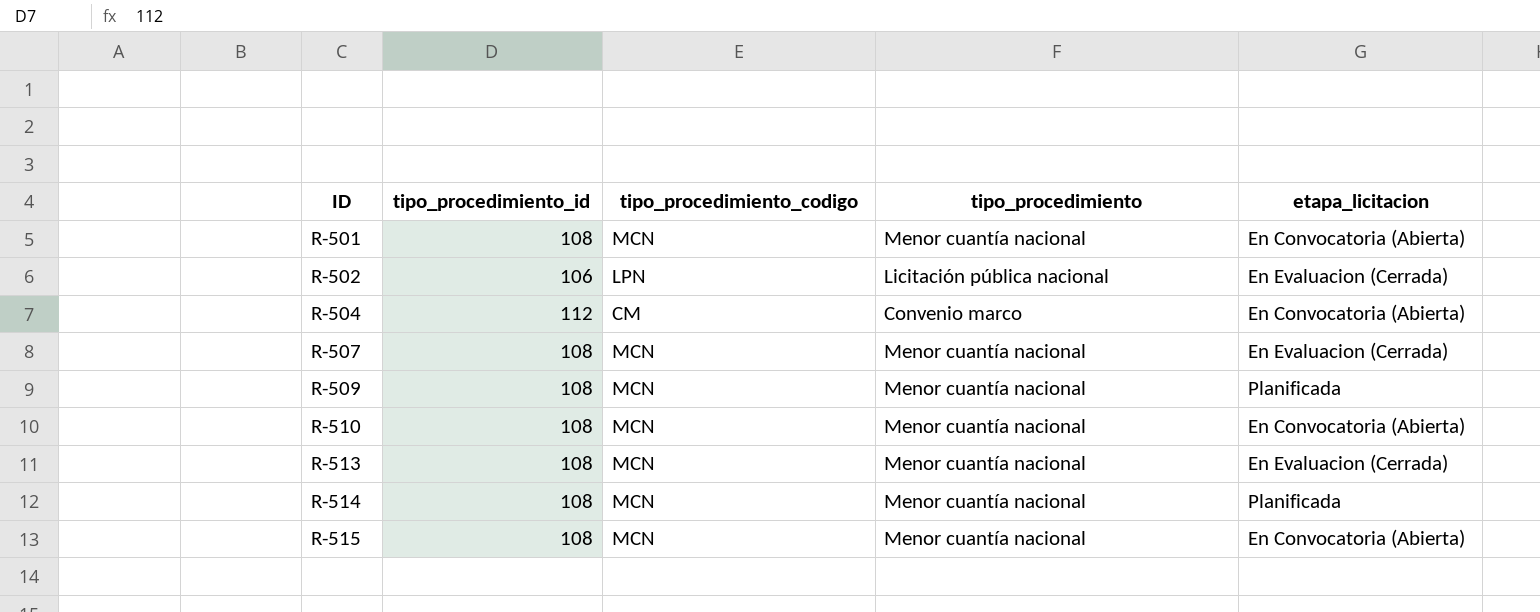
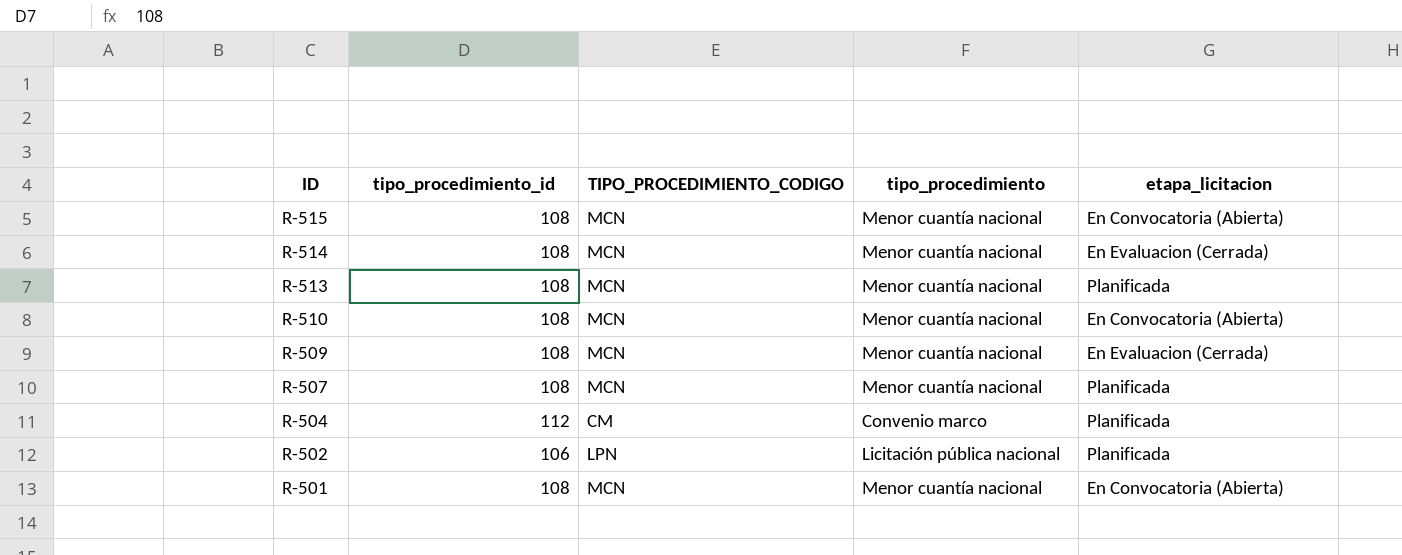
row order: ID ascending -> ID descending
column name: tipo_procedimiento_codigo -> TIPO_PROCEDIMIENTO_CODIGO
R-514 | etapa_licitacion: Planificada -> En Evaluacion (Cerrada)
R-513 | etapa_licitacion: En Evaluacion (Cerrada) -> Planificada
R-509 | etapa_licitacion: Planificada -> En Evaluacion (Cerrada)
R-507 | etapa_licitacion: En Evaluacion (Cerrada) -> Planificada
R-504 | etapa_licitacion: En Convocatoria (Abierta) -> Planificada
R-502 | etapa_licitacion: En Evaluacion (Cerrada) -> Planificada

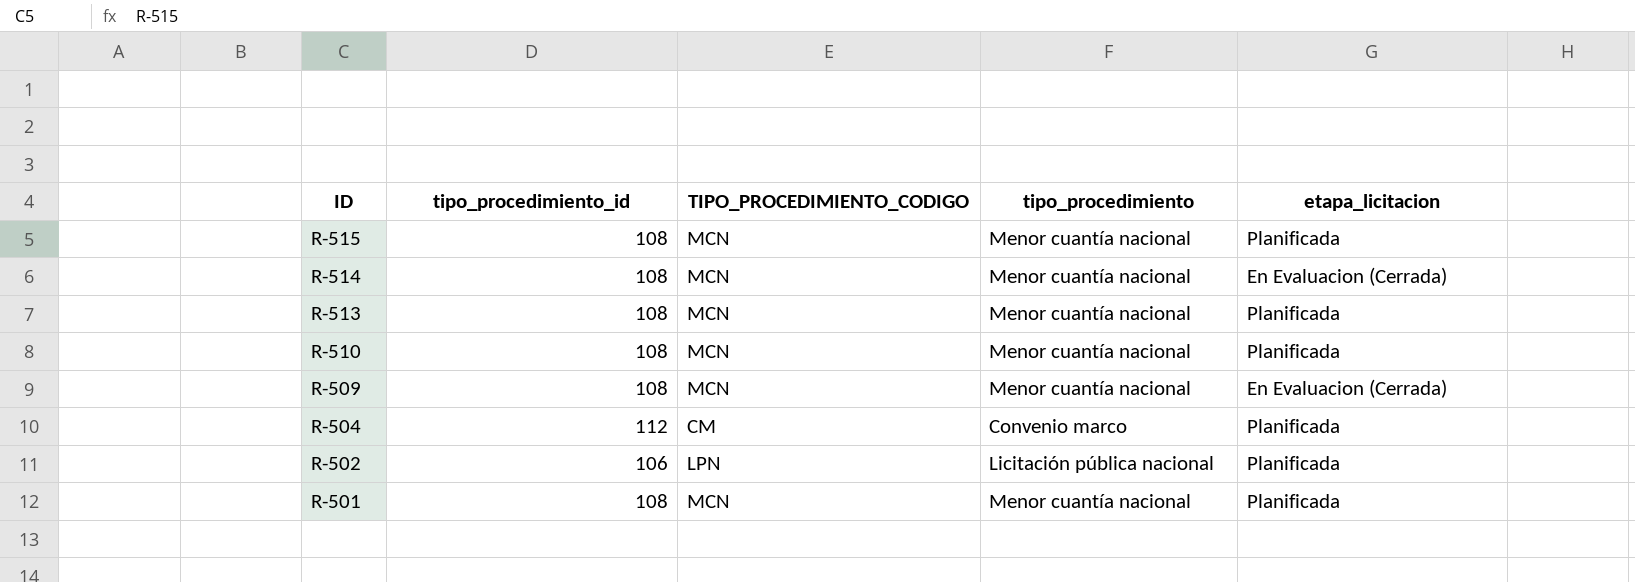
row R-507: 108 | MCN | Menor cuantía nacional | Planificada -> none
R-515 | etapa_licitacion: En Convocatoria (Abierta) -> Planificada
R-510 | etapa_licitacion: En Convocatoria (Abierta) -> Planificada
R-501 | etapa_licitacion: En Convocatoria (Abierta) -> Planificada

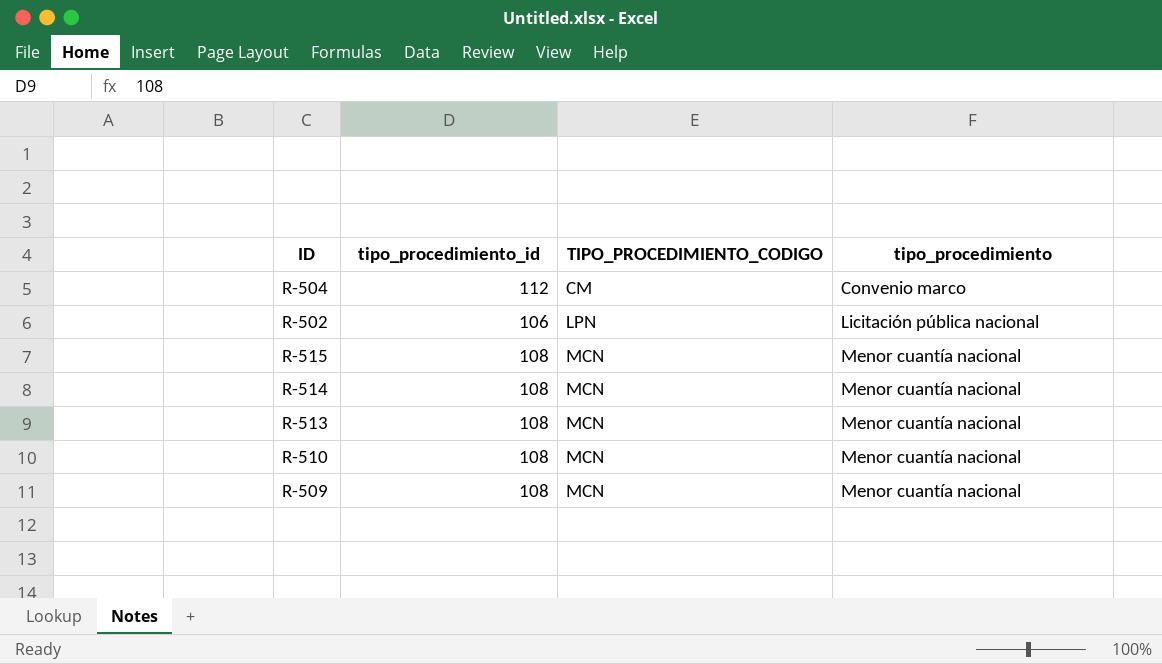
row order: ID descending -> TIPO_PROCEDIMIENTO_CODIGO ascending
column etapa_licitacion | position: 5 -> none
row R-501: 108 | MCN | Menor cuantía nacional | Planificada -> none

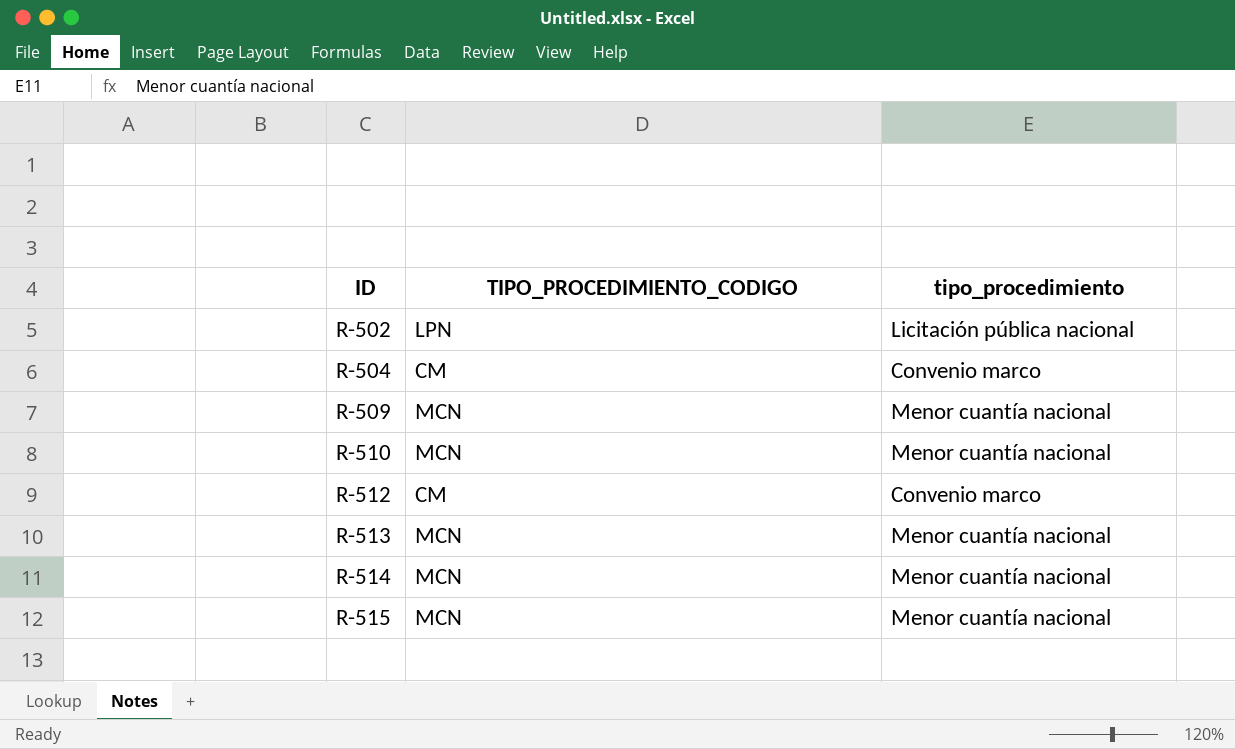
row order: TIPO_PROCEDIMIENTO_CODIGO ascending -> ID ascending
column tipo_procedimiento_id | position: 2 -> none
row R-512: none -> CM | Convenio marco

